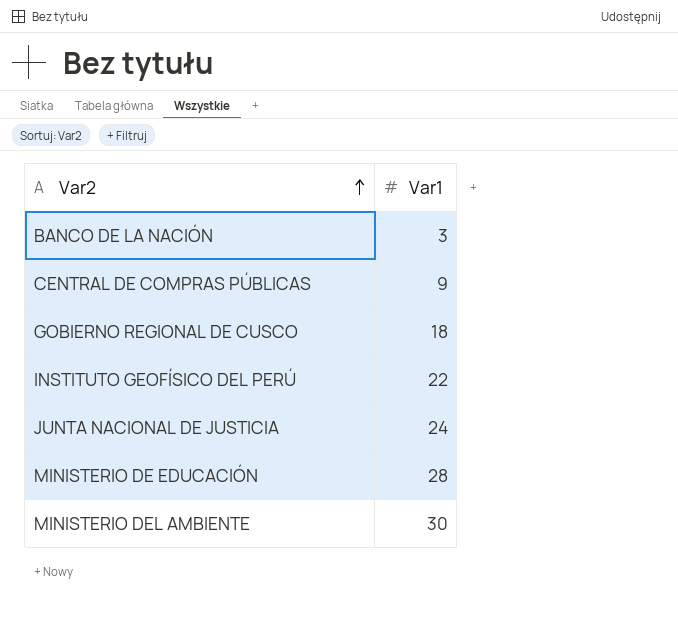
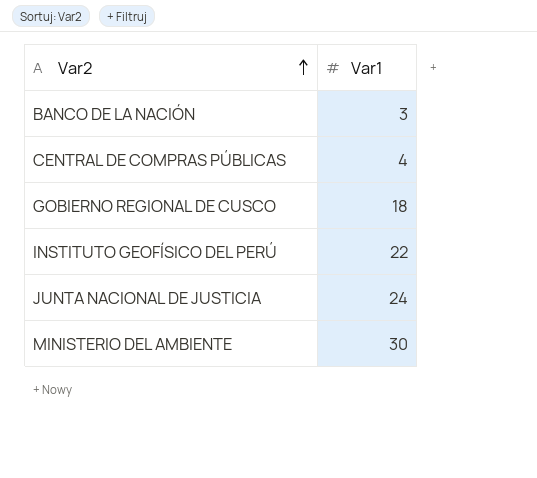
row MINISTERIO DE EDUCACIÓN: 28 -> none
CENTRAL DE COMPRAS PÚBLICAS | Var1: 9 -> 4

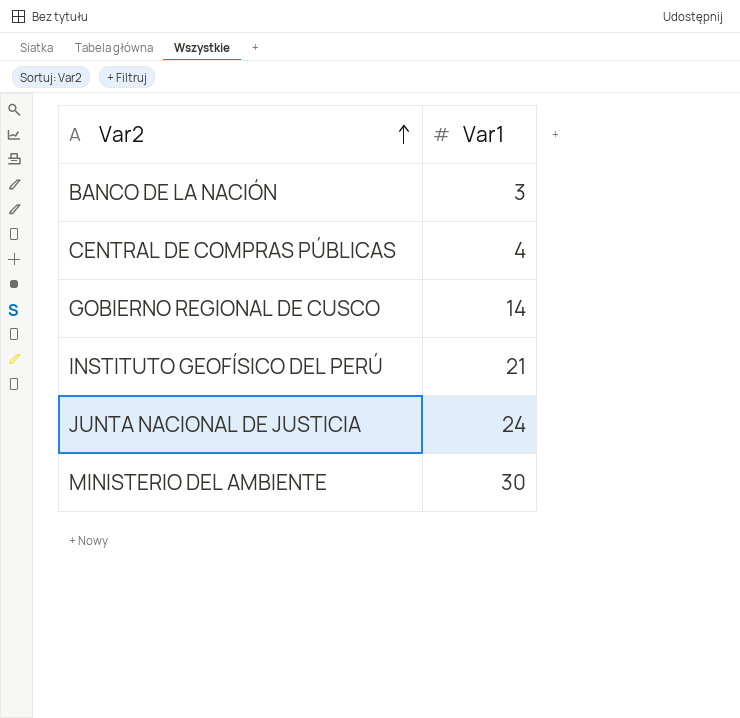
GOBIERNO REGIONAL DE CUSCO | Var1: 18 -> 14
INSTITUTO GEOFÍSICO DEL PERÚ | Var1: 22 -> 21

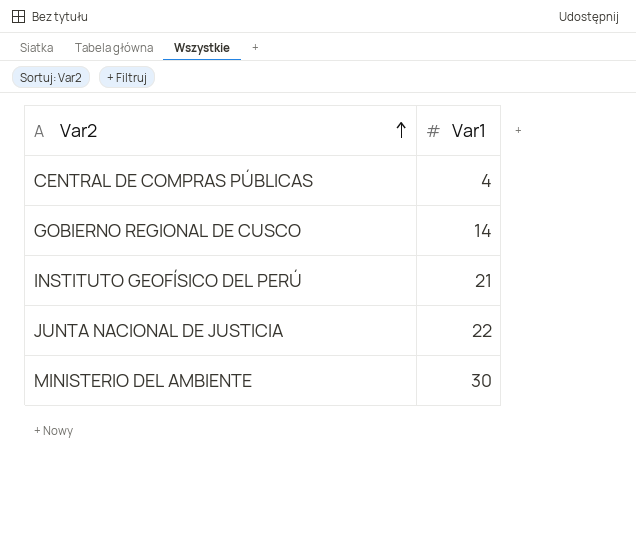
row BANCO DE LA NACIÓN: 3 -> none
JUNTA NACIONAL DE JUSTICIA | Var1: 24 -> 22

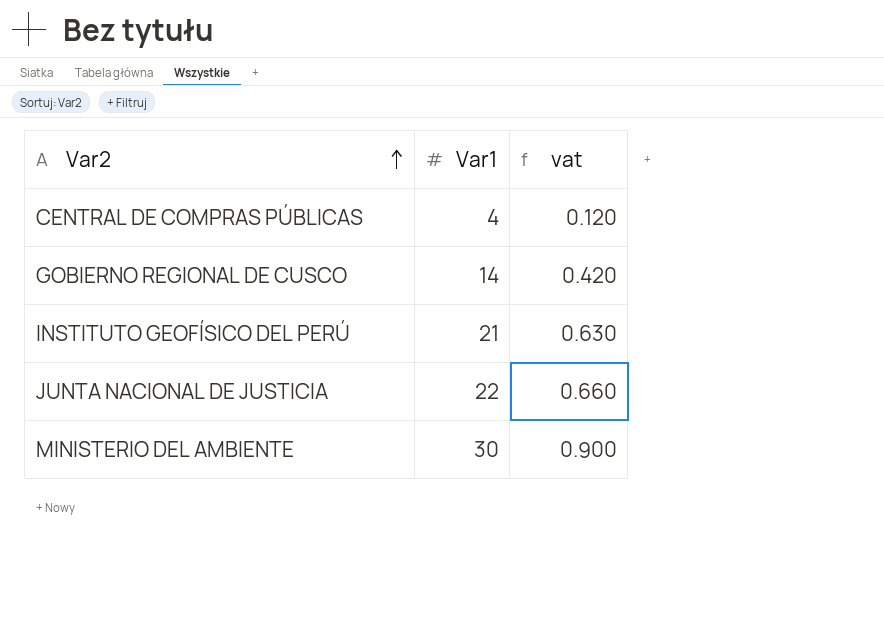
column vat | formula: none -> [Var1] * 0.03

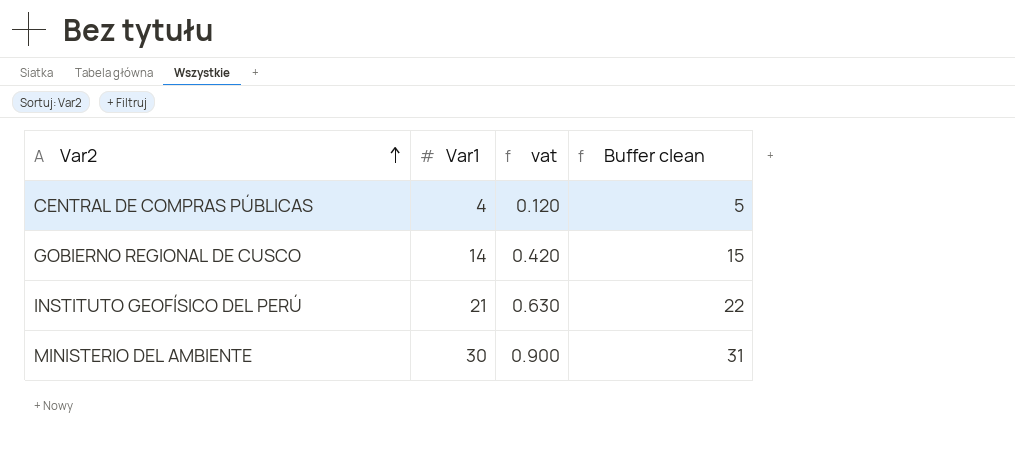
column Buffer clean | formula: none -> [Var1] + 1
row JUNTA NACIONAL DE JUSTICIA: 22 | 0.660 -> none

